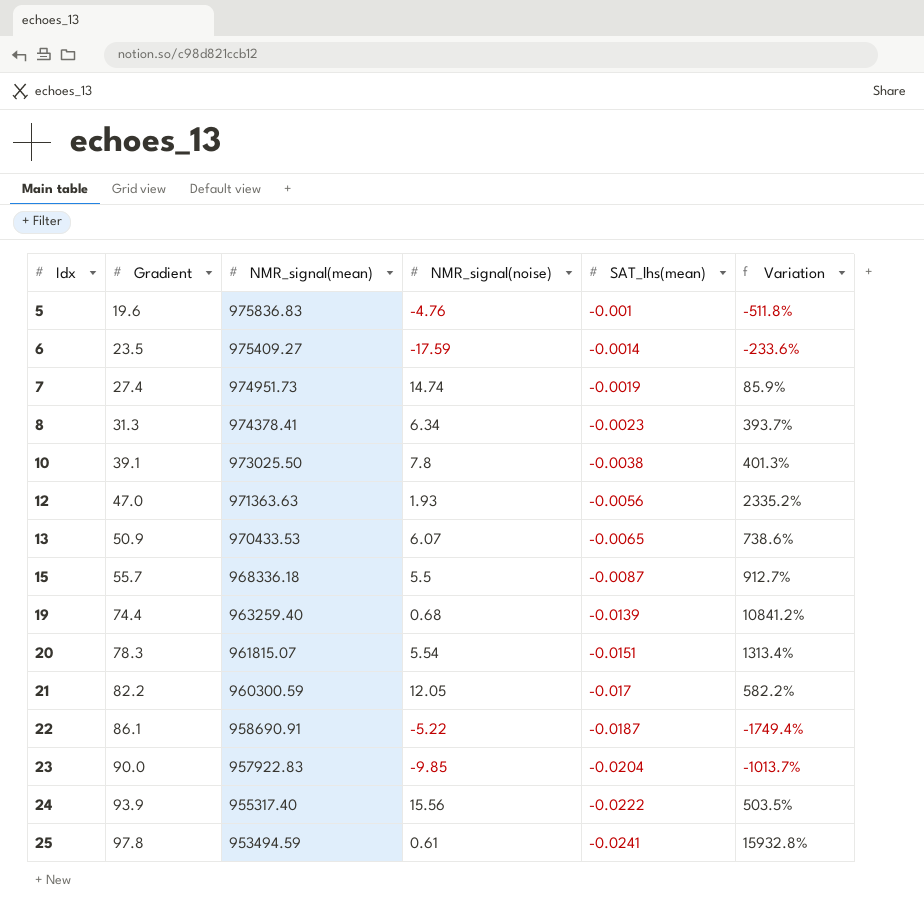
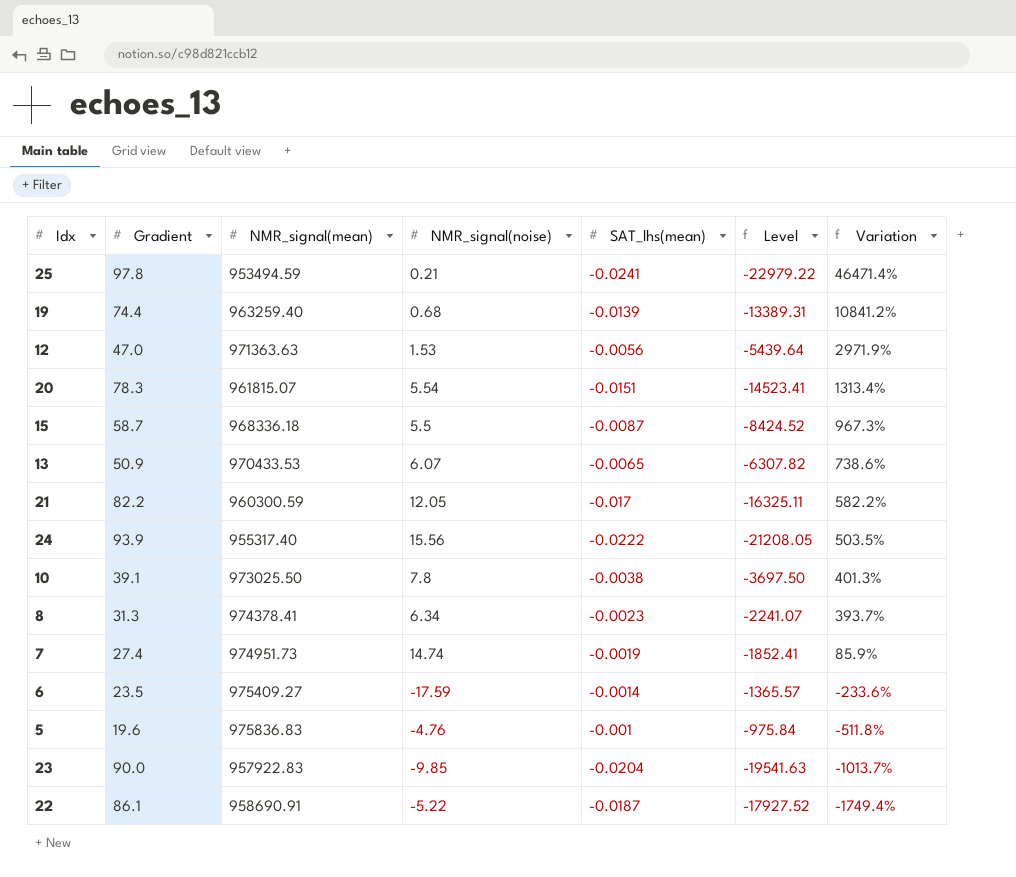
row order: Idx ascending -> Variation descending
column Level | formula: none -> [NMR_signal(mean)] * [SAT_lhs(mean)]
25 | NMR_signal(noise): 0.61 -> 0.21
25 | Variation: 15932.8% -> 46471.4%
12 | NMR_signal(noise): 1.93 -> 1.53
12 | Variation: 2335.2% -> 2971.9%
15 | Gradient: 55.7 -> 58.7
15 | Variation: 912.7% -> 967.3%

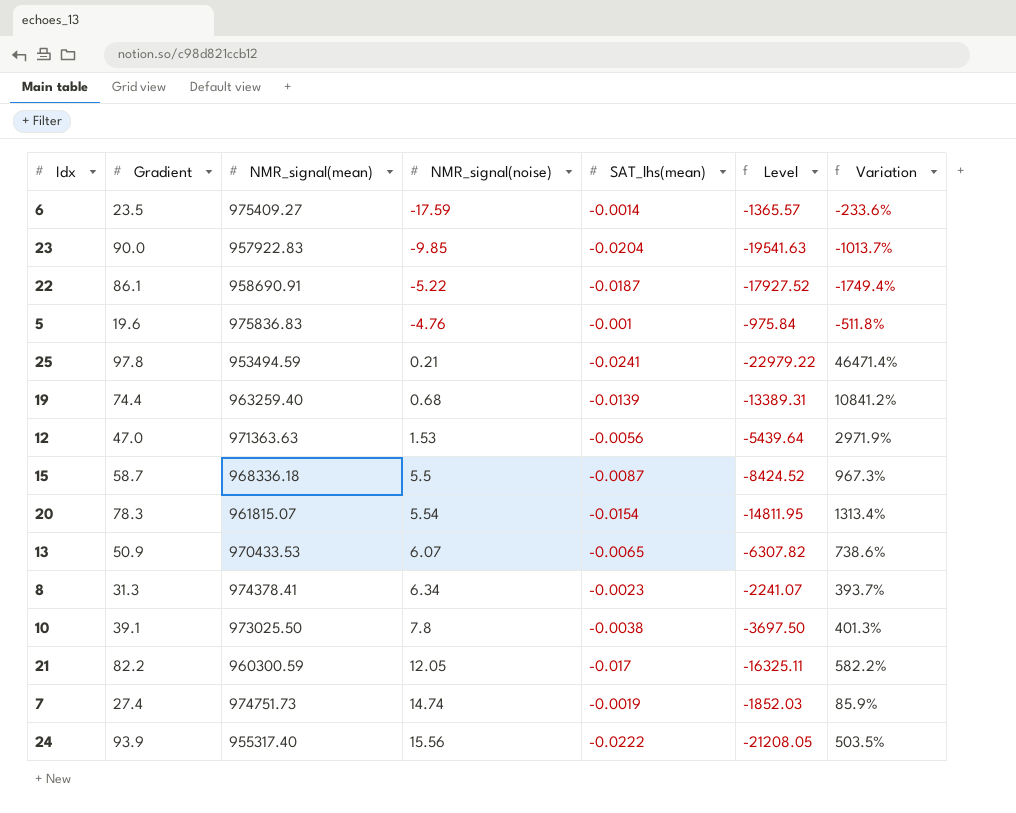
row order: Variation descending -> NMR_signal(noise) ascending
20 | SAT_lhs(mean): -0.0151 -> -0.0154
20 | Level: -14523.41 -> -14811.95
7 | NMR_signal(mean): 974951.73 -> 974751.73
7 | Level: -1852.41 -> -1852.03

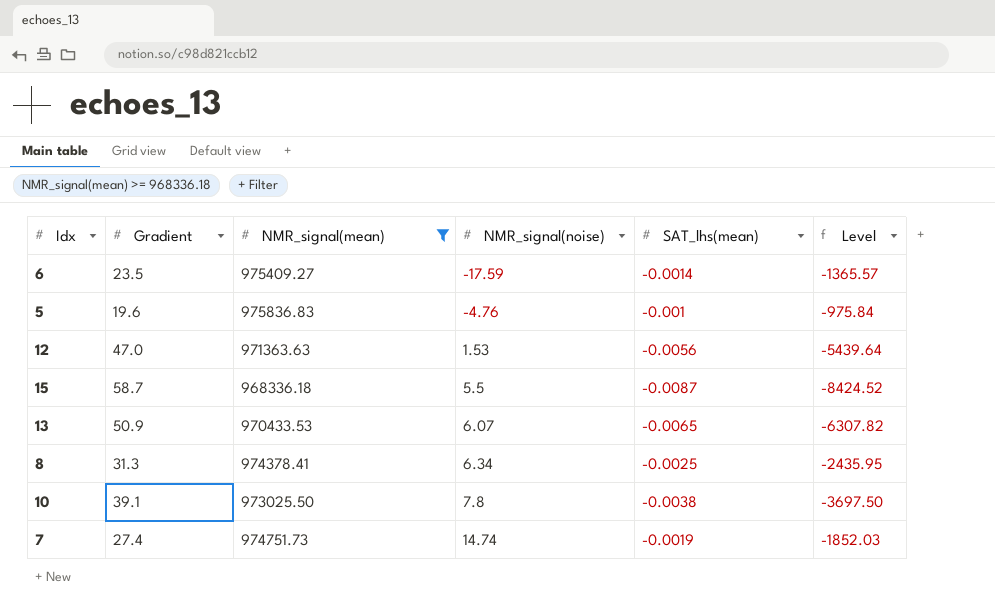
filter: none -> NMR_signal(mean) >= 968336.18
column Variation | formula: ([Gradient] - [NMR_signal(noise)]) / [NMR_signal(noise)] -> none
8 | SAT_lhs(mean): -0.0023 -> -0.0025
8 | Level: -2241.07 -> -2435.95

